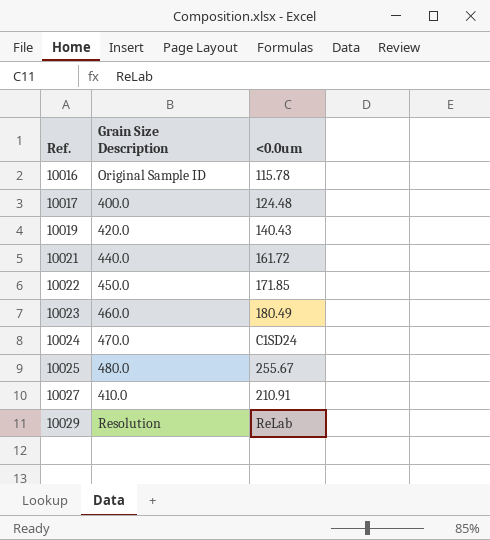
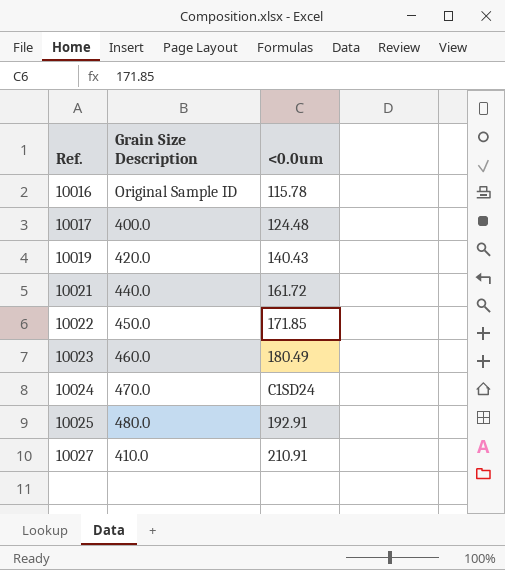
row 10029: Resolution | ReLab -> none
10025 | <0.0um: 255.67 -> 192.91

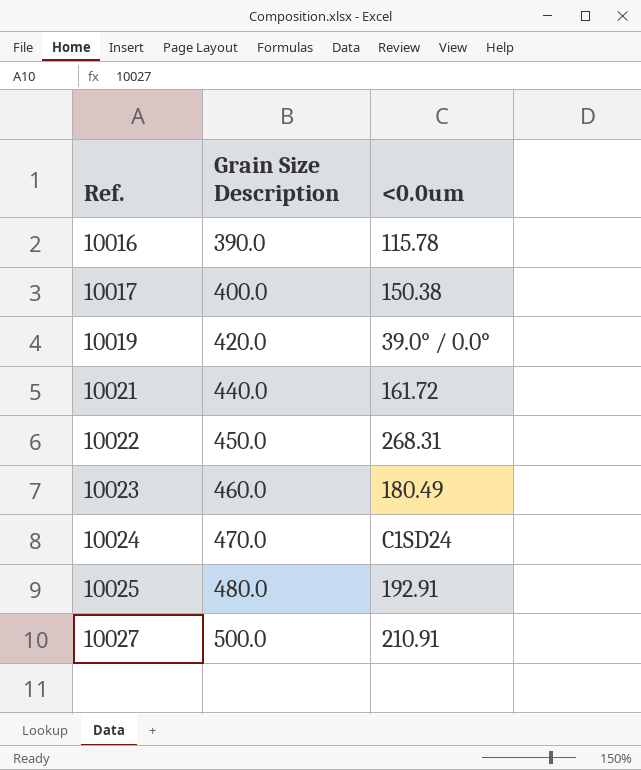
10016 | Grain Size Description: Original Sample ID -> 390.0
10017 | <0.0um: 124.48 -> 150.38
10019 | <0.0um: 140.43 -> 39.0° / 0.0°
10022 | <0.0um: 171.85 -> 268.31
10027 | Grain Size Description: 410.0 -> 500.0

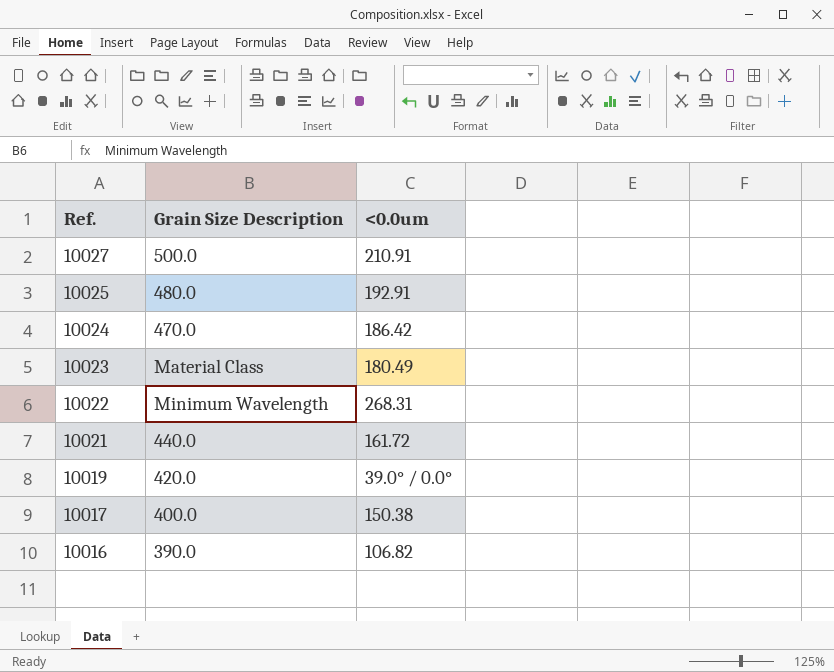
row order: Ref. ascending -> Ref. descending
10024 | <0.0um: C1SD24 -> 186.42
10023 | Grain Size Description: 460.0 -> Material Class
10022 | Grain Size Description: 450.0 -> Minimum Wavelength
10016 | <0.0um: 115.78 -> 106.82

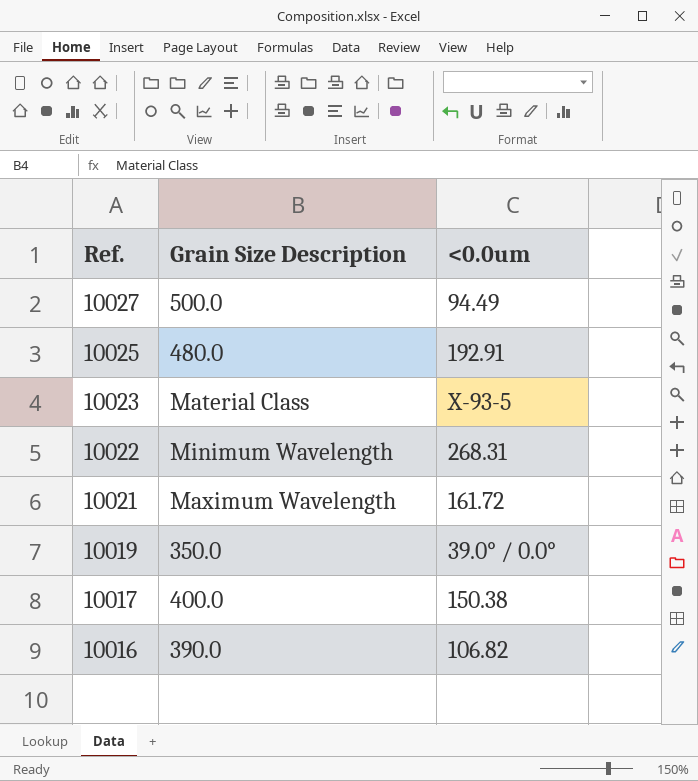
row 10024: 470.0 | 186.42 -> none
10027 | <0.0um: 210.91 -> 94.49
10023 | <0.0um: 180.49 -> X-93-5
10021 | Grain Size Description: 440.0 -> Maximum Wavelength
10019 | Grain Size Description: 420.0 -> 350.0

